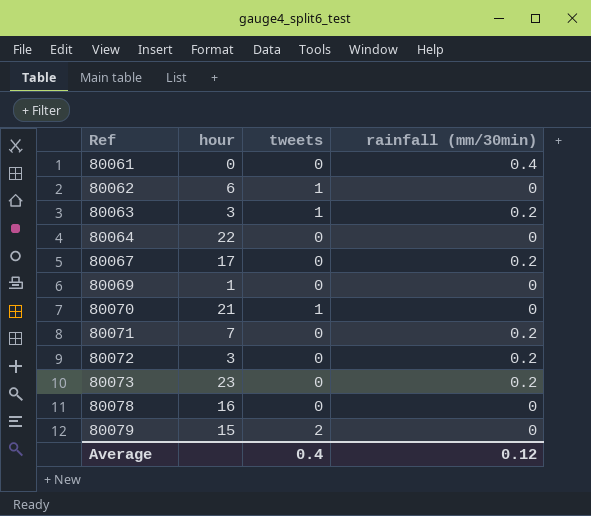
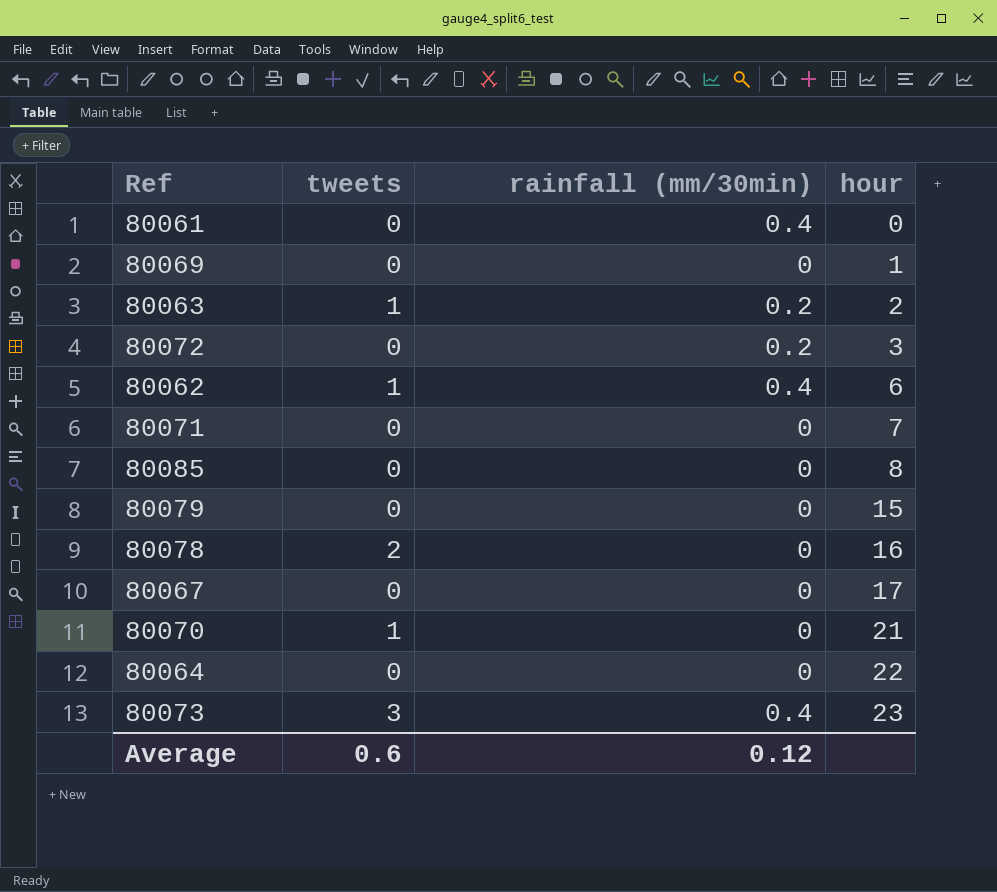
row order: Ref ascending -> hour ascending
column hour | position: 2 -> 4
80063 | hour: 3 -> 2
80062 | rainfall (mm/30min): 0 -> 0.4
80071 | rainfall (mm/30min): 0.2 -> 0
row 80085: none -> 0 | 0 | 8
80079 | tweets: 2 -> 0
80078 | tweets: 0 -> 2
80067 | rainfall (mm/30min): 0.2 -> 0
80073 | tweets: 0 -> 3
80073 | rainfall (mm/30min): 0.2 -> 0.4
Average | tweets: 0.4 -> 0.6

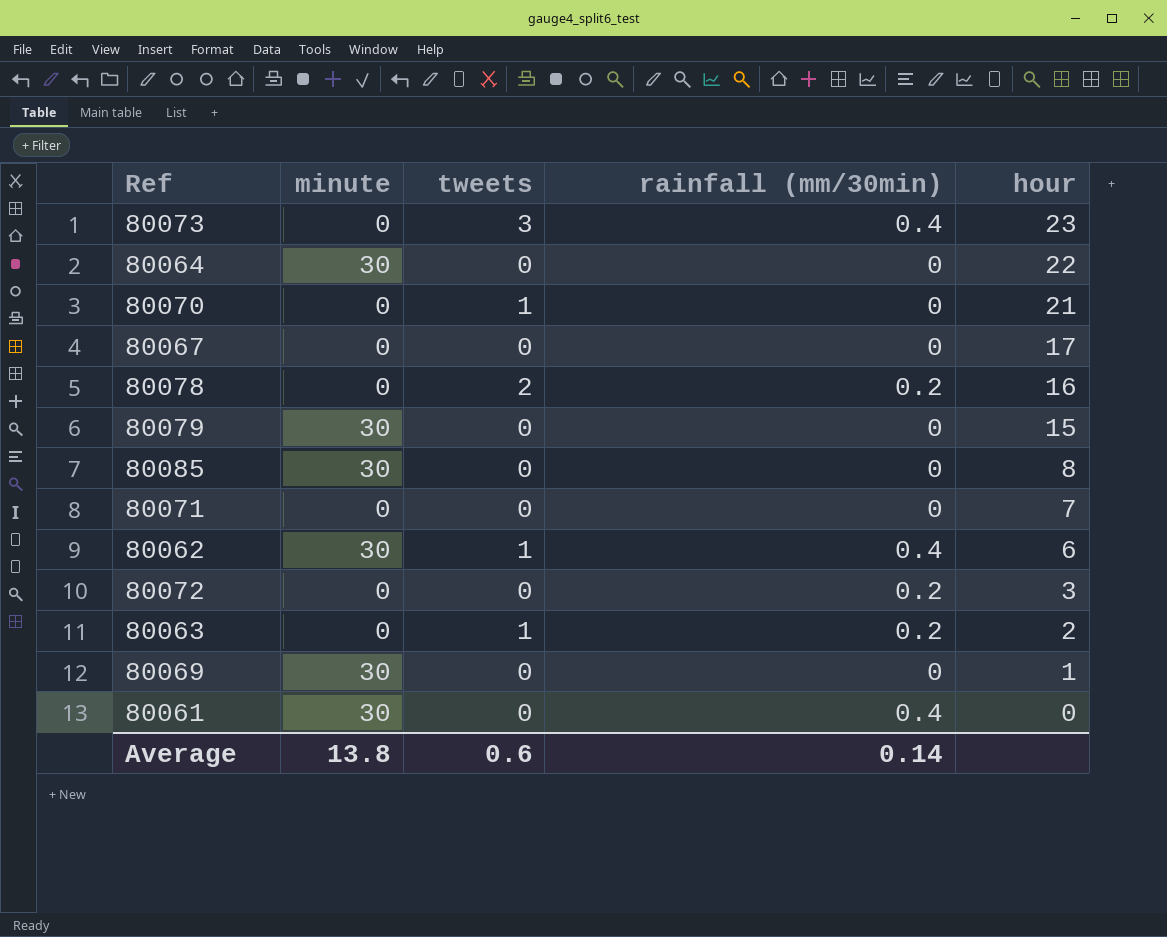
row order: hour ascending -> hour descending
column minute | position: none -> 2
80078 | rainfall (mm/30min): 0 -> 0.2
Average | rainfall (mm/30min): 0.12 -> 0.14

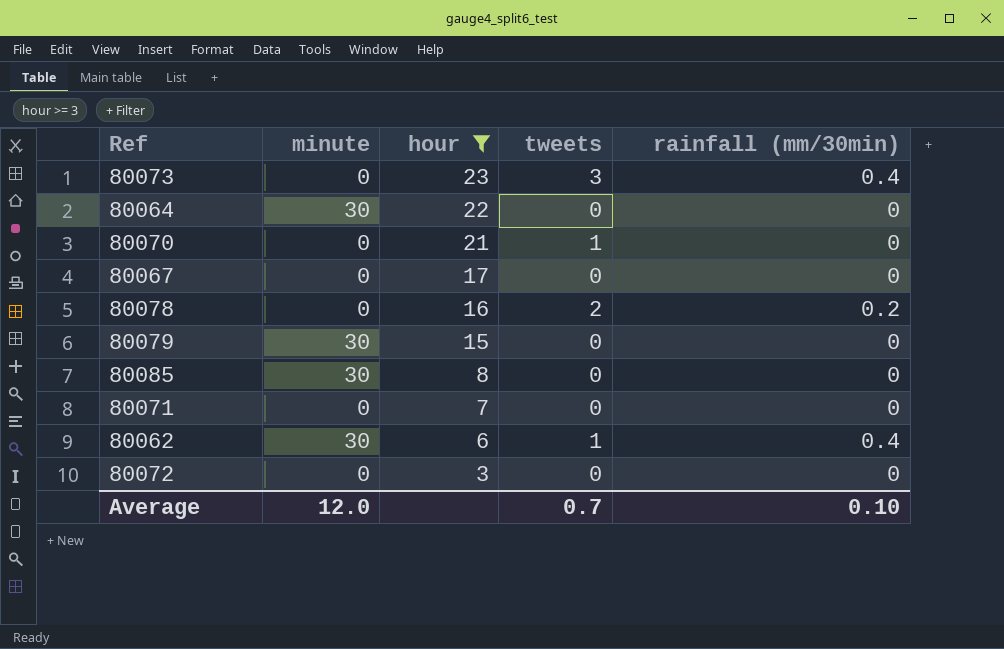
filter: none -> hour >= 3
column hour | position: 5 -> 3
80072 | rainfall (mm/30min): 0.2 -> 0
Average | minute: 13.8 -> 12.0
Average | tweets: 0.6 -> 0.7
Average | rainfall (mm/30min): 0.14 -> 0.10

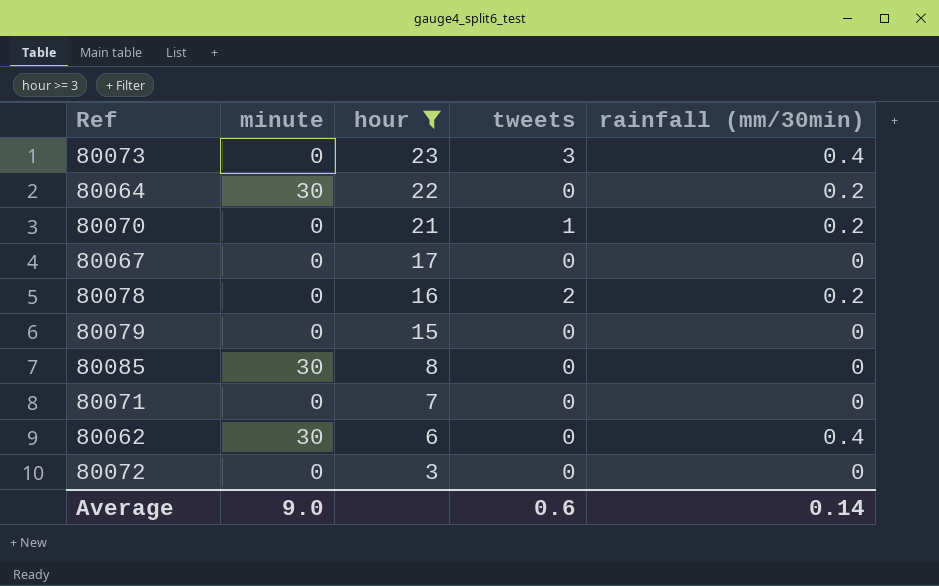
80064 | rainfall (mm/30min): 0 -> 0.2
80070 | rainfall (mm/30min): 0 -> 0.2
80079 | minute: 30 -> 0
80062 | tweets: 1 -> 0
Average | minute: 12.0 -> 9.0
Average | tweets: 0.7 -> 0.6
Average | rainfall (mm/30min): 0.10 -> 0.14

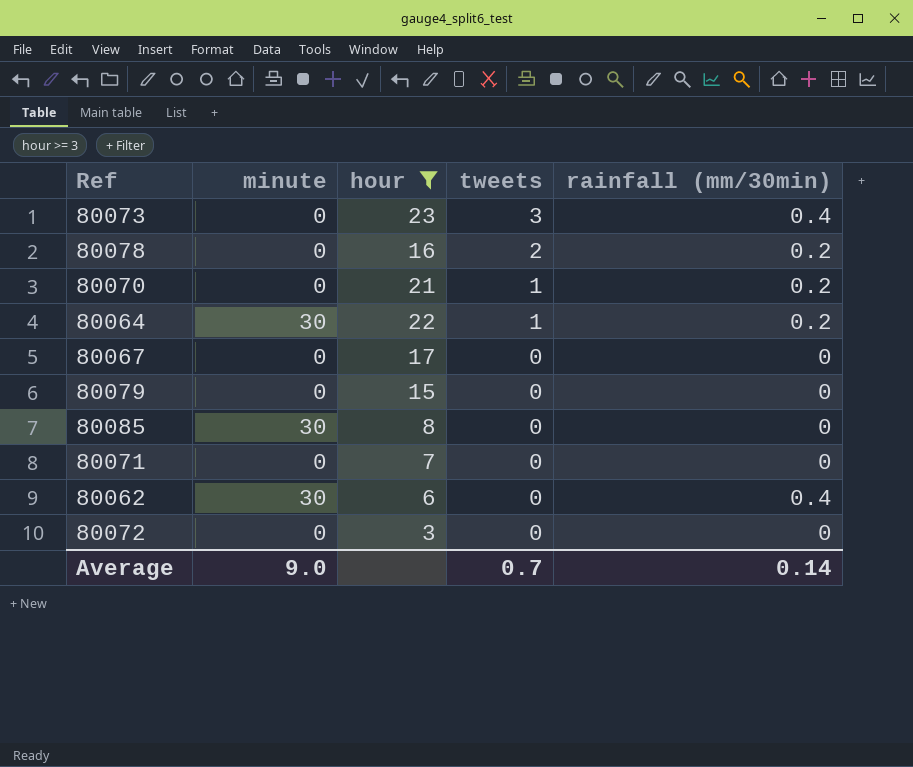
row order: hour descending -> tweets descending
80064 | tweets: 0 -> 1
Average | tweets: 0.6 -> 0.7

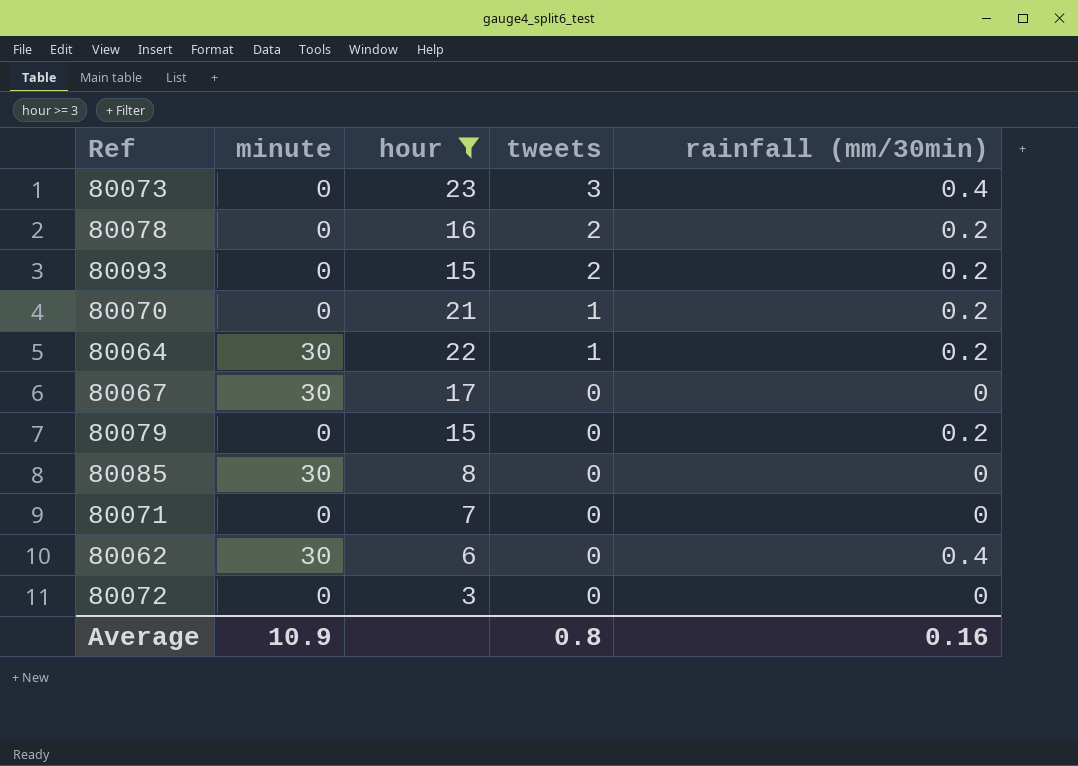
row 80093: none -> 0 | 15 | 2 | 0.2
80067 | minute: 0 -> 30
80079 | rainfall (mm/30min): 0 -> 0.2
Average | minute: 9.0 -> 10.9
Average | tweets: 0.7 -> 0.8
Average | rainfall (mm/30min): 0.14 -> 0.16

